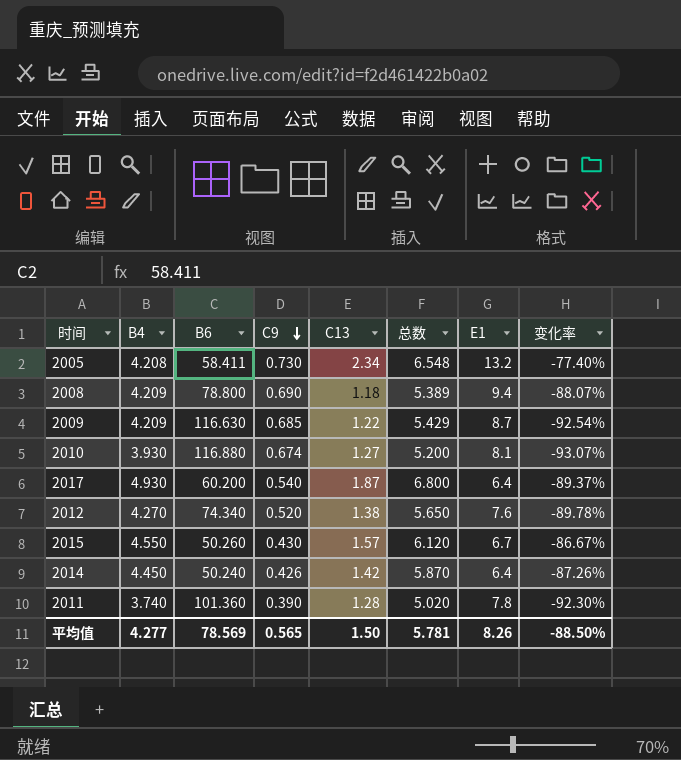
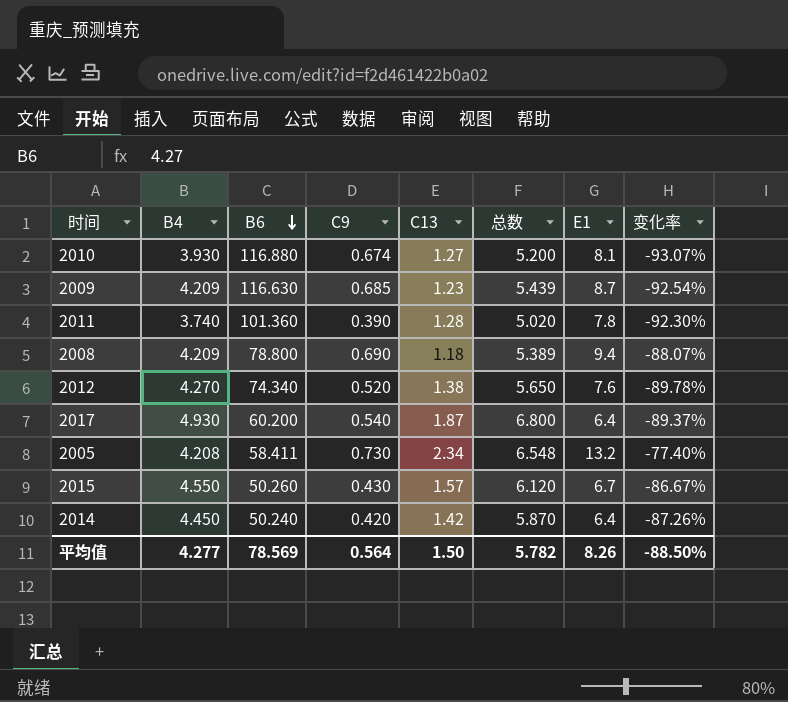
row order: C9 descending -> B6 descending
2009 | C13: 1.22 -> 1.23
2009 | 总数: 5.429 -> 5.439
2014 | C9: 0.426 -> 0.420
平均值 | C9: 0.565 -> 0.564
平均值 | 总数: 5.781 -> 5.782

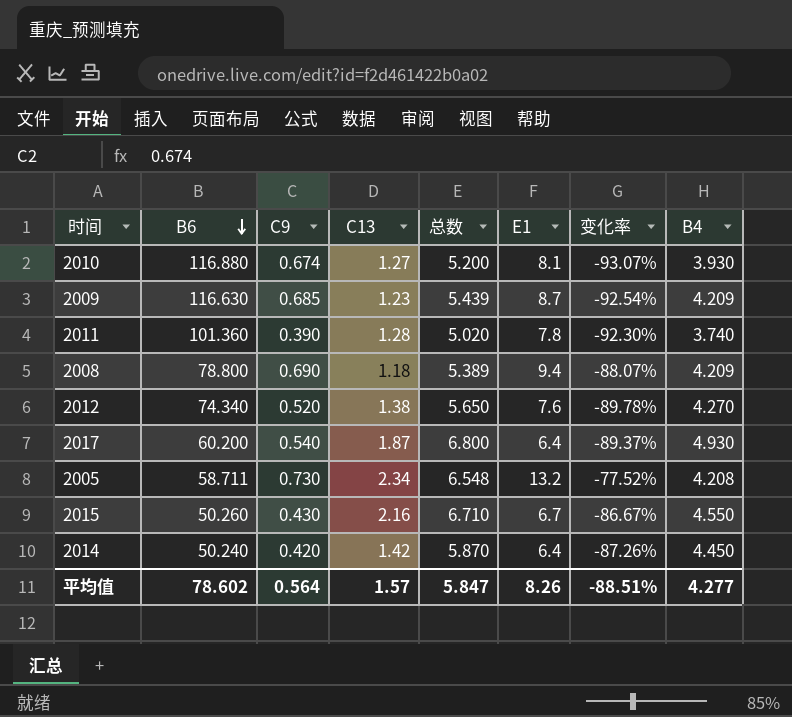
column B4 | position: 2 -> 8
2005 | B6: 58.411 -> 58.711
2005 | 变化率: -77.40% -> -77.52%
2015 | C13: 1.57 -> 2.16
2015 | 总数: 6.120 -> 6.710
平均值 | B6: 78.569 -> 78.602
平均值 | C13: 1.50 -> 1.57
平均值 | 总数: 5.782 -> 5.847
平均值 | 变化率: -88.50% -> -88.51%

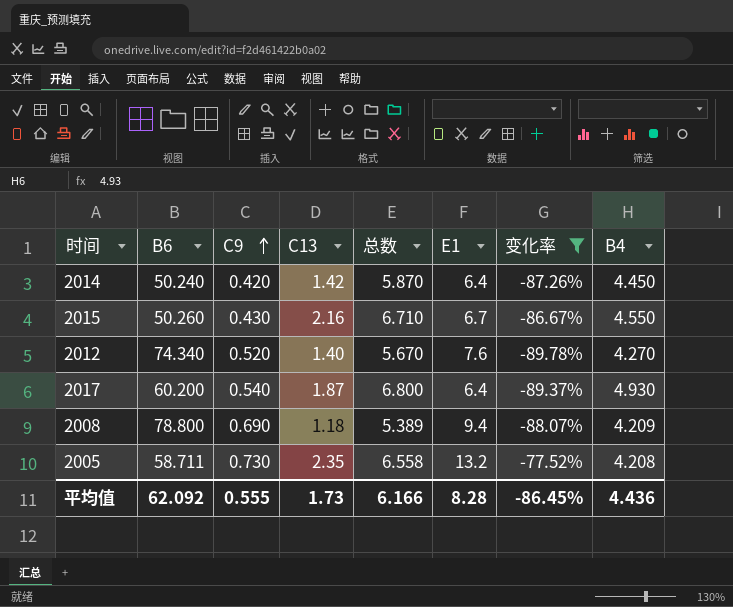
filter: none -> 变化率 >= -89.78%
row order: B6 descending -> C9 ascending
2012 | C13: 1.38 -> 1.40
2012 | 总数: 5.650 -> 5.670
2005 | C13: 2.34 -> 2.35
2005 | 总数: 6.548 -> 6.558
平均值 | B6: 78.602 -> 62.092
平均值 | C9: 0.564 -> 0.555
平均值 | C13: 1.57 -> 1.73
平均值 | 总数: 5.847 -> 6.166
平均值 | E1: 8.26 -> 8.28
平均值 | 变化率: -88.51% -> -86.45%
平均值 | B4: 4.277 -> 4.436

